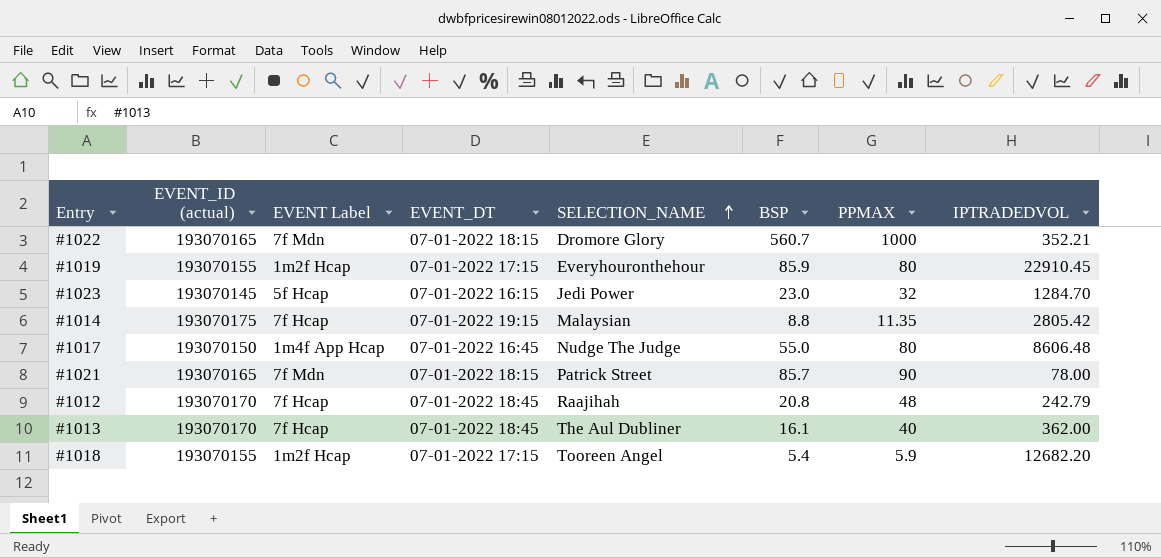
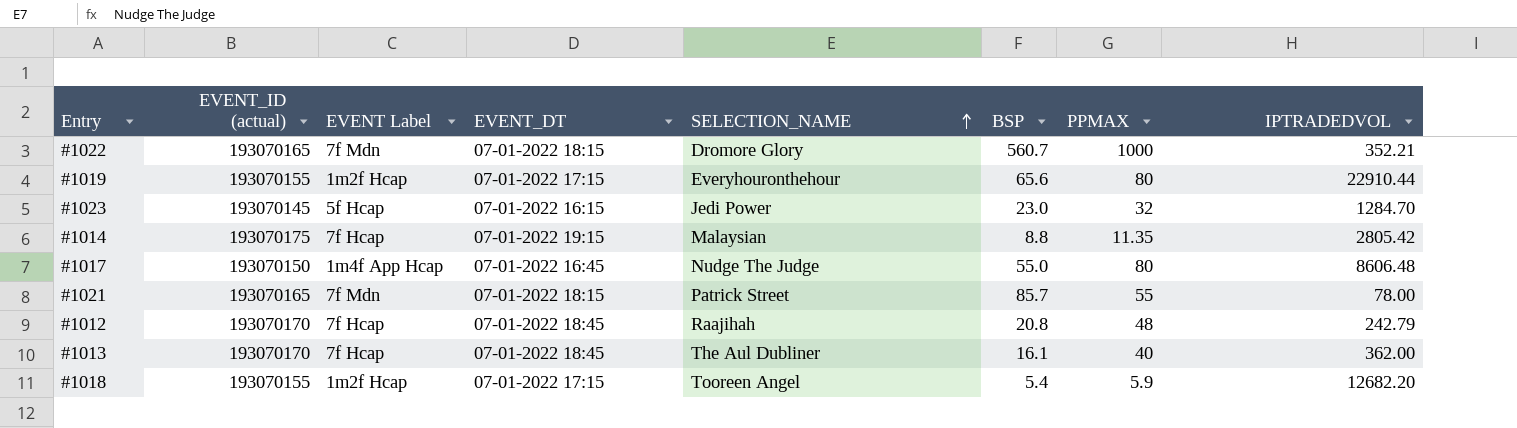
#1019 | BSP: 85.9 -> 65.6
#1019 | IPTRADEDVOL: 22910.45 -> 22910.44
#1021 | PPMAX: 90 -> 55

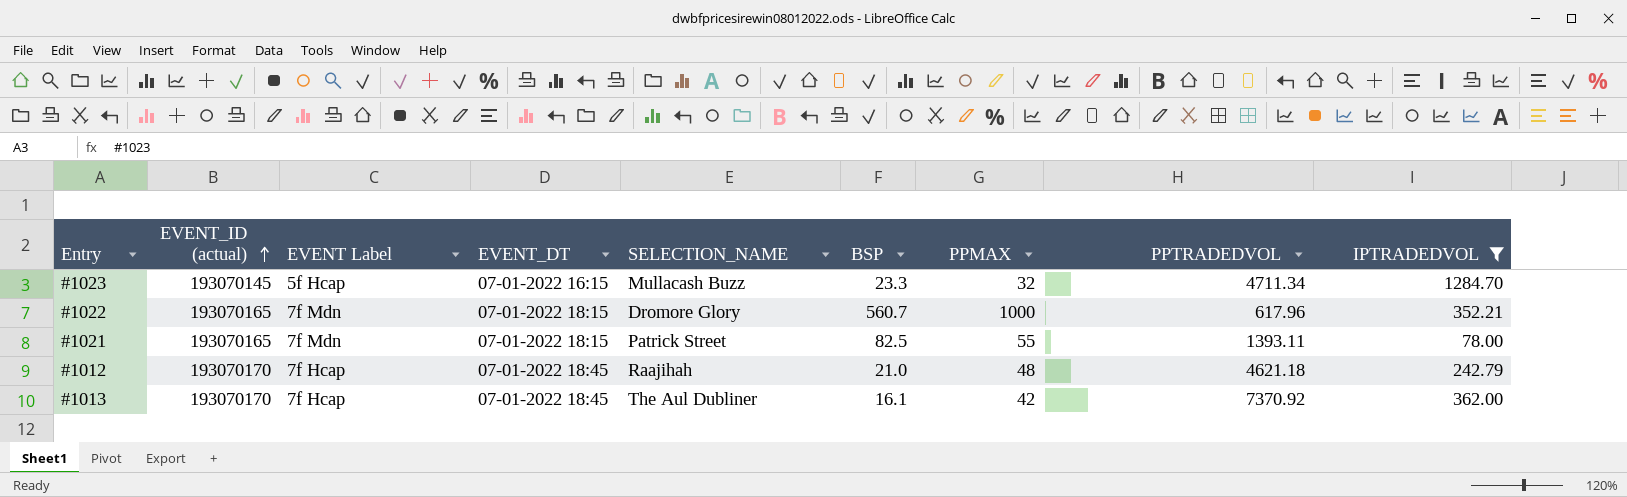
filter: none -> IPTRADEDVOL <= 1284.70
row order: SELECTION_NAME ascending -> EVENT_ID (actual) ascending
column PPTRADEDVOL | position: none -> 8
#1023 | SELECTION_NAME: Jedi Power -> Mullacash Buzz
#1023 | BSP: 23.0 -> 23.3
#1021 | BSP: 85.7 -> 82.5
#1012 | BSP: 20.8 -> 21.0
#1013 | PPMAX: 40 -> 42

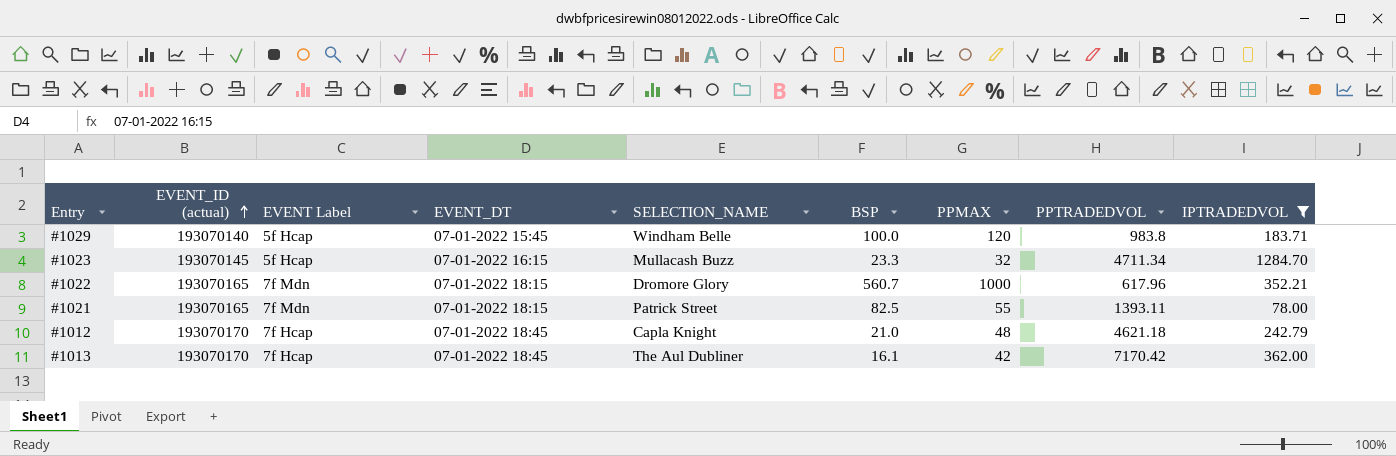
row #1029: none -> 193070140 | 5f Hcap | 07-01-2022 15:45 | Windham Belle | 100.0 | 120 | 983.8 | 183.71
#1012 | SELECTION_NAME: Raajihah -> Capla Knight
#1013 | PPTRADEDVOL: 7370.92 -> 7170.42

